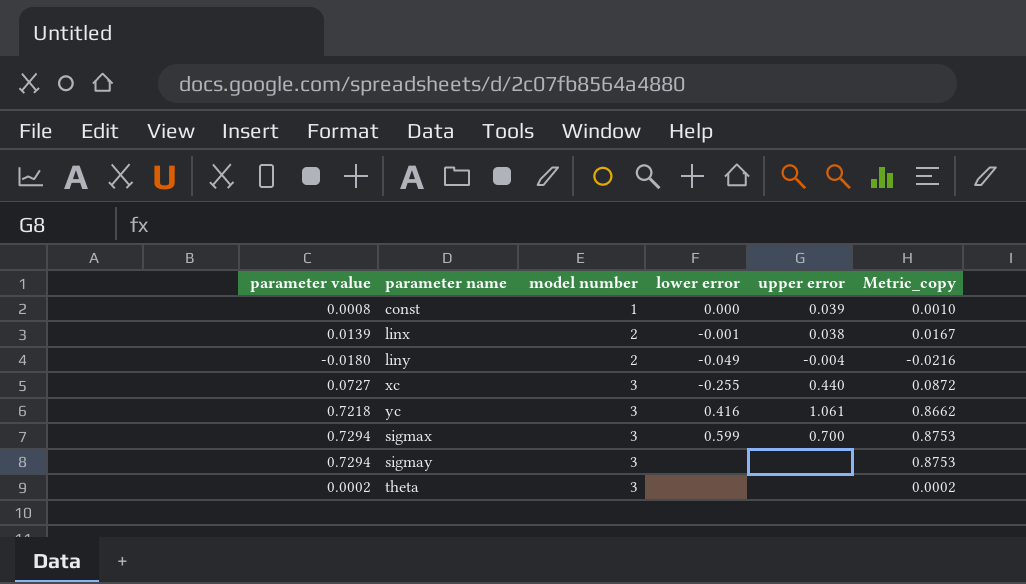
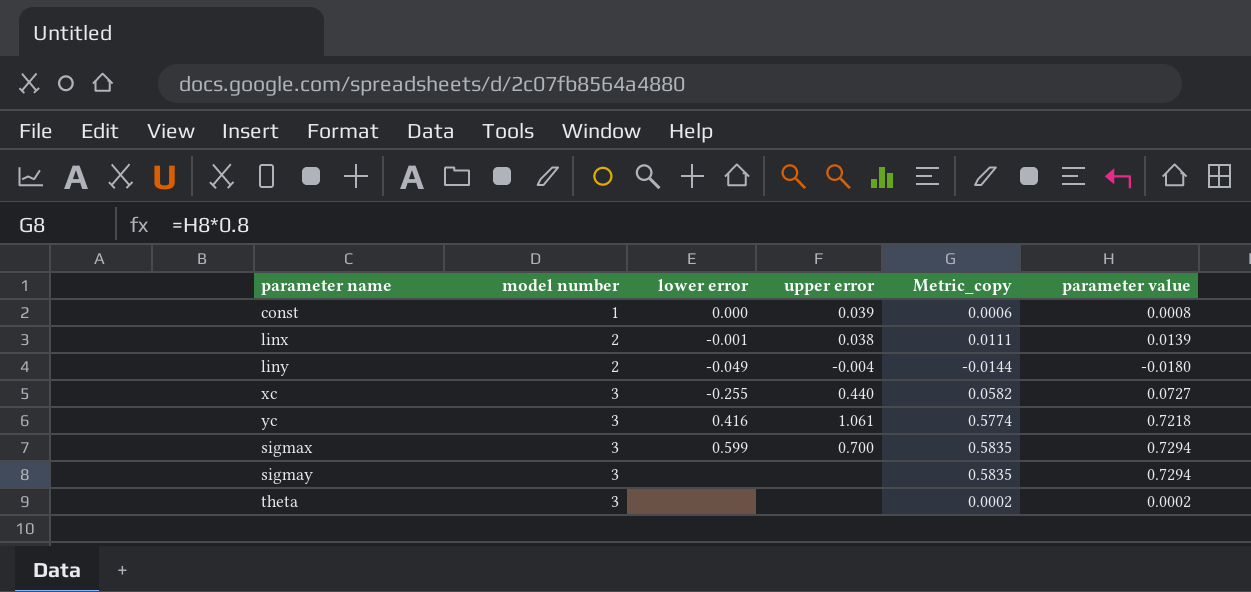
column Metric_copy | formula: [parameter value] * 1.2 -> [parameter value] * 0.8
column parameter value | position: 1 -> 6

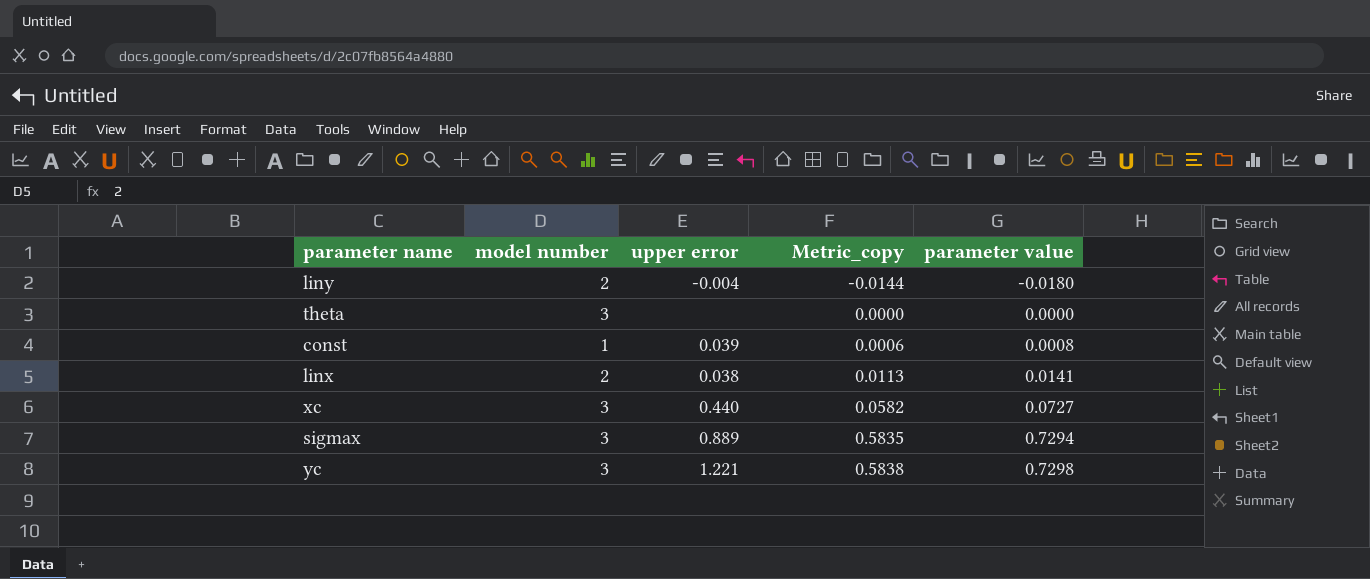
row order: model number ascending -> Metric_copy ascending
column lower error | position: 3 -> none
row sigmay: 3 | none | none | 0.5835 | 0.7294 -> none
theta | Metric_copy: 0.0002 -> 0.0000
theta | parameter value: 0.0002 -> 0.0000
linx | Metric_copy: 0.0111 -> 0.0113
linx | parameter value: 0.0139 -> 0.0141
sigmax | upper error: 0.700 -> 0.889
yc | upper error: 1.061 -> 1.221
yc | Metric_copy: 0.5774 -> 0.5838
yc | parameter value: 0.7218 -> 0.7298

